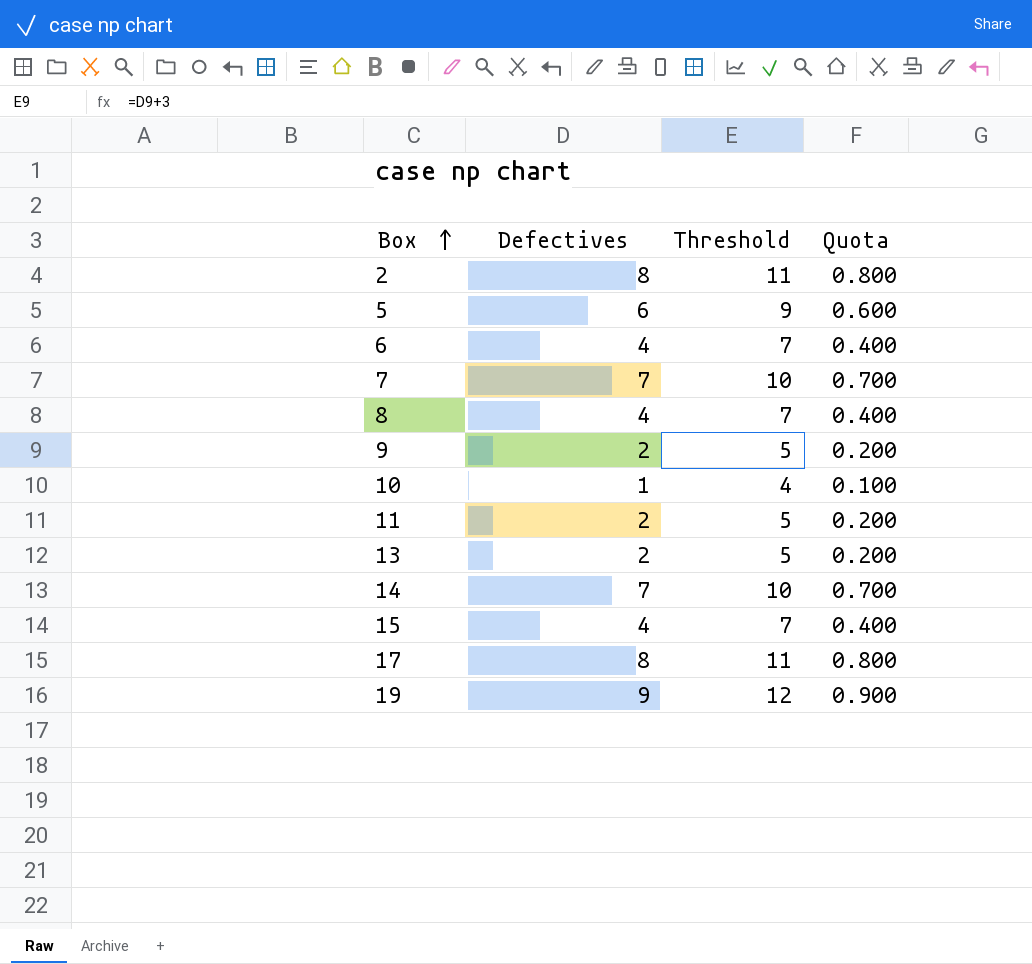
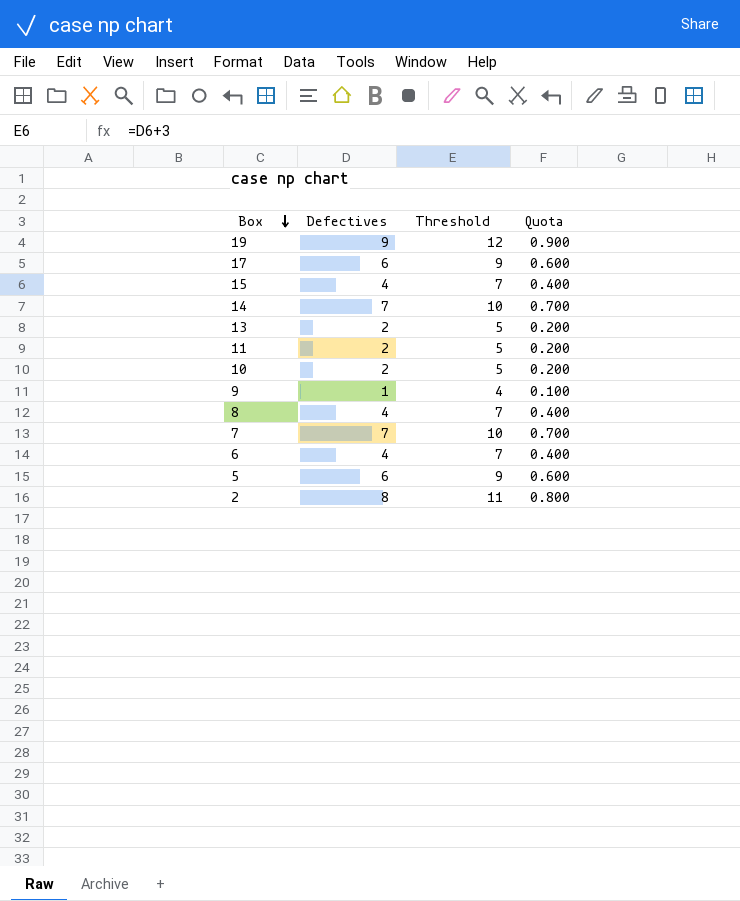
row order: Box ascending -> Box descending
17 | Defectives: 8 -> 6
17 | Threshold: 11 -> 9
17 | Quota: 0.800 -> 0.600
10 | Defectives: 1 -> 2
10 | Threshold: 4 -> 5
10 | Quota: 0.100 -> 0.200
9 | Defectives: 2 -> 1
9 | Threshold: 5 -> 4
9 | Quota: 0.200 -> 0.100

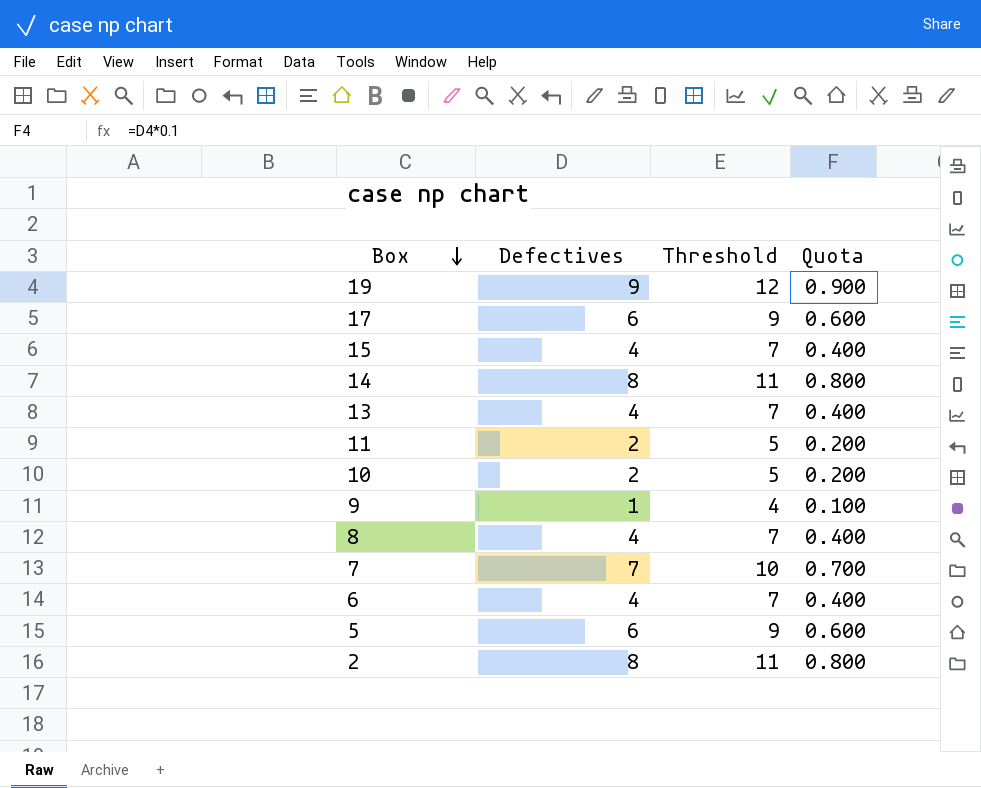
14 | Defectives: 7 -> 8
14 | Threshold: 10 -> 11
14 | Quota: 0.700 -> 0.800
13 | Defectives: 2 -> 4
13 | Threshold: 5 -> 7
13 | Quota: 0.200 -> 0.400

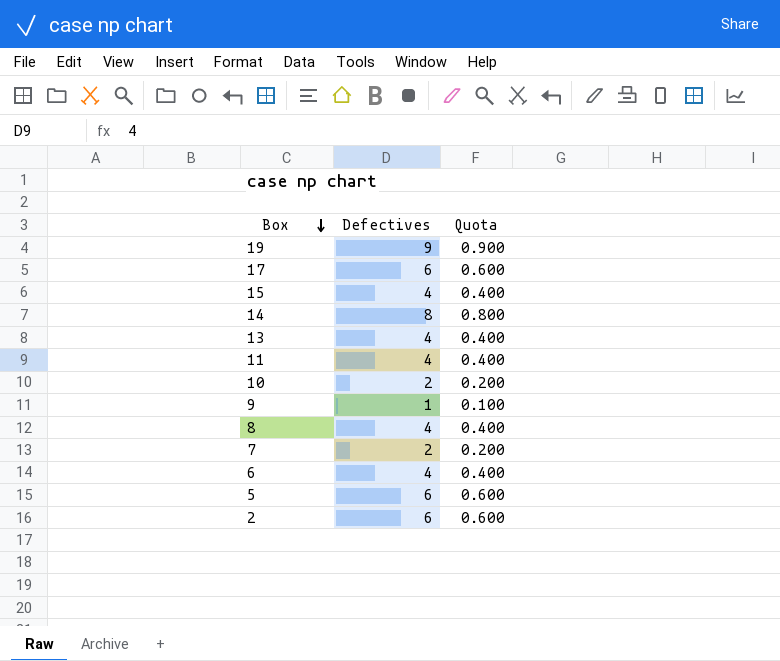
column Threshold | formula: [Defectives] + 3 -> none
11 | Defectives: 2 -> 4
11 | Quota: 0.200 -> 0.400
7 | Defectives: 7 -> 2
7 | Quota: 0.700 -> 0.200
2 | Defectives: 8 -> 6
2 | Quota: 0.800 -> 0.600

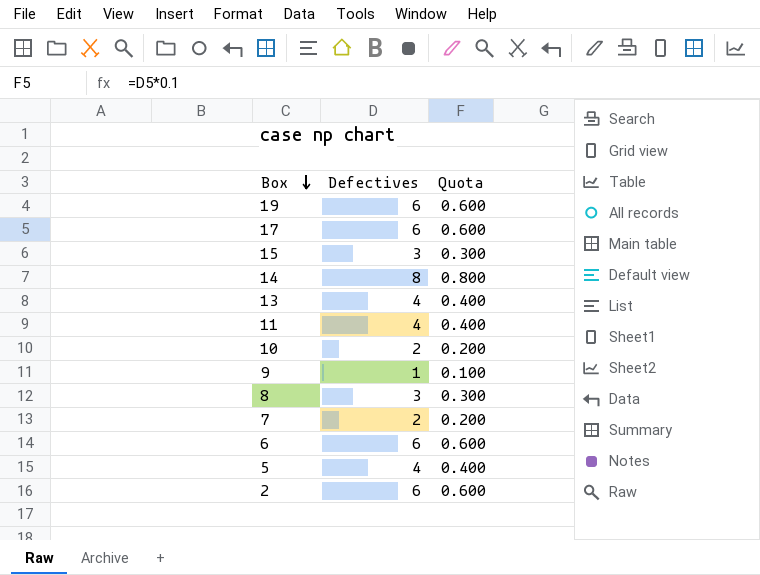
19 | Defectives: 9 -> 6
19 | Quota: 0.900 -> 0.600
15 | Defectives: 4 -> 3
15 | Quota: 0.400 -> 0.300
8 | Defectives: 4 -> 3
8 | Quota: 0.400 -> 0.300
6 | Defectives: 4 -> 6
6 | Quota: 0.400 -> 0.600
5 | Defectives: 6 -> 4
5 | Quota: 0.600 -> 0.400

